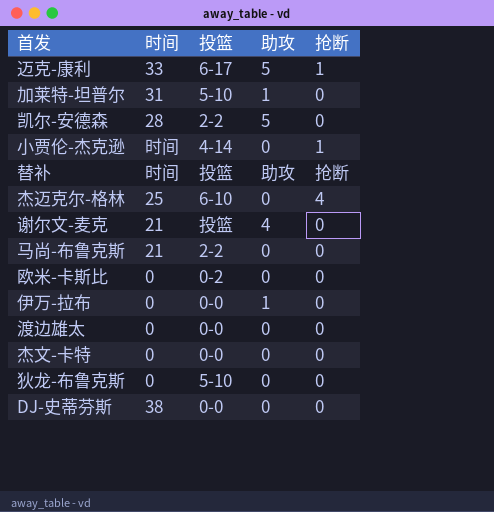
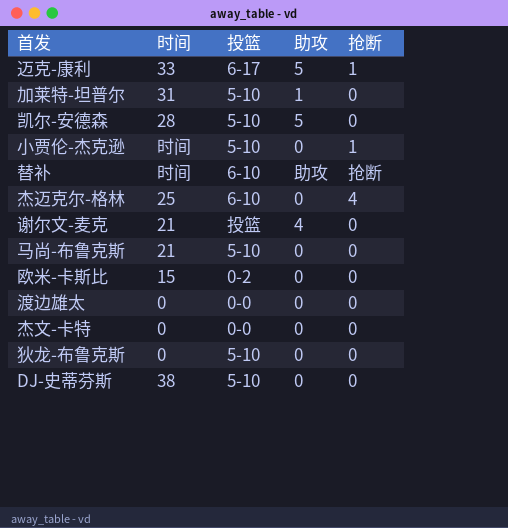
row 伊万-拉布: 0 | 0-0 | 1 | 0 -> none
凯尔-安德森 | 投篮: 2-2 -> 5-10
小贾伦-杰克逊 | 投篮: 4-14 -> 5-10
替补 | 投篮: 投篮 -> 6-10
马尚-布鲁克斯 | 投篮: 2-2 -> 5-10
欧米-卡斯比 | 时间: 0 -> 15
DJ-史蒂芬斯 | 投篮: 0-0 -> 5-10

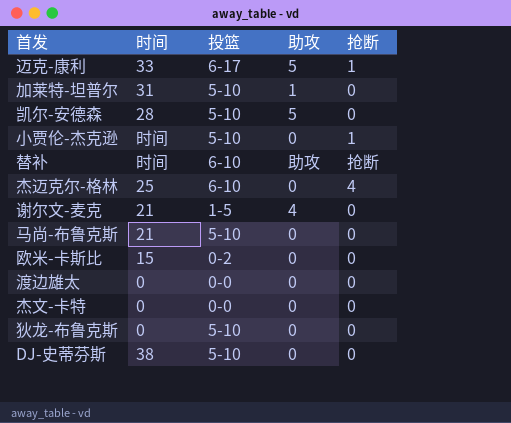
谢尔文-麦克 | 投篮: 投篮 -> 1-5

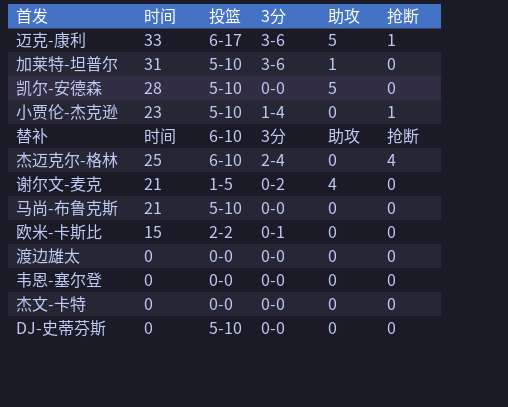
column 3分 | position: none -> 4
row 狄龙-布鲁克斯: 0 | 5-10 | 0 | 0 -> none
小贾伦-杰克逊 | 时间: 时间 -> 23
欧米-卡斯比 | 投篮: 0-2 -> 2-2
row 韦恩-塞尔登: none -> 0 | 0-0 | 0-0 | 0 | 0
DJ-史蒂芬斯 | 时间: 38 -> 0

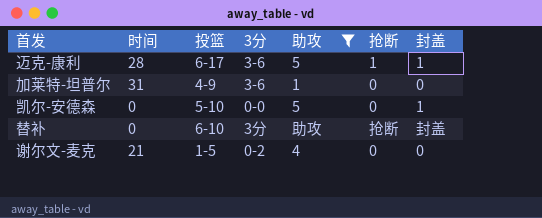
filter: none -> 助攻 != 0
column 封盖 | position: none -> 7
迈克-康利 | 时间: 33 -> 28
加莱特-坦普尔 | 投篮: 5-10 -> 4-9
凯尔-安德森 | 时间: 28 -> 0
替补 | 时间: 时间 -> 0

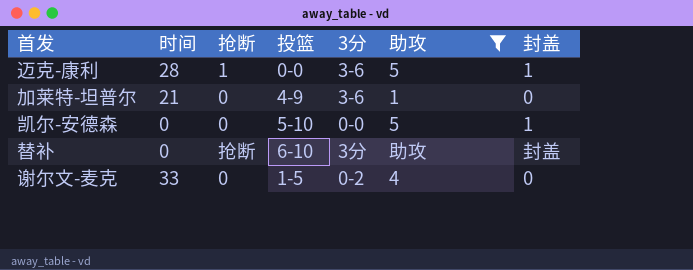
column 抢断 | position: 6 -> 3
迈克-康利 | 投篮: 6-17 -> 0-0
加莱特-坦普尔 | 时间: 31 -> 21
谢尔文-麦克 | 时间: 21 -> 33

